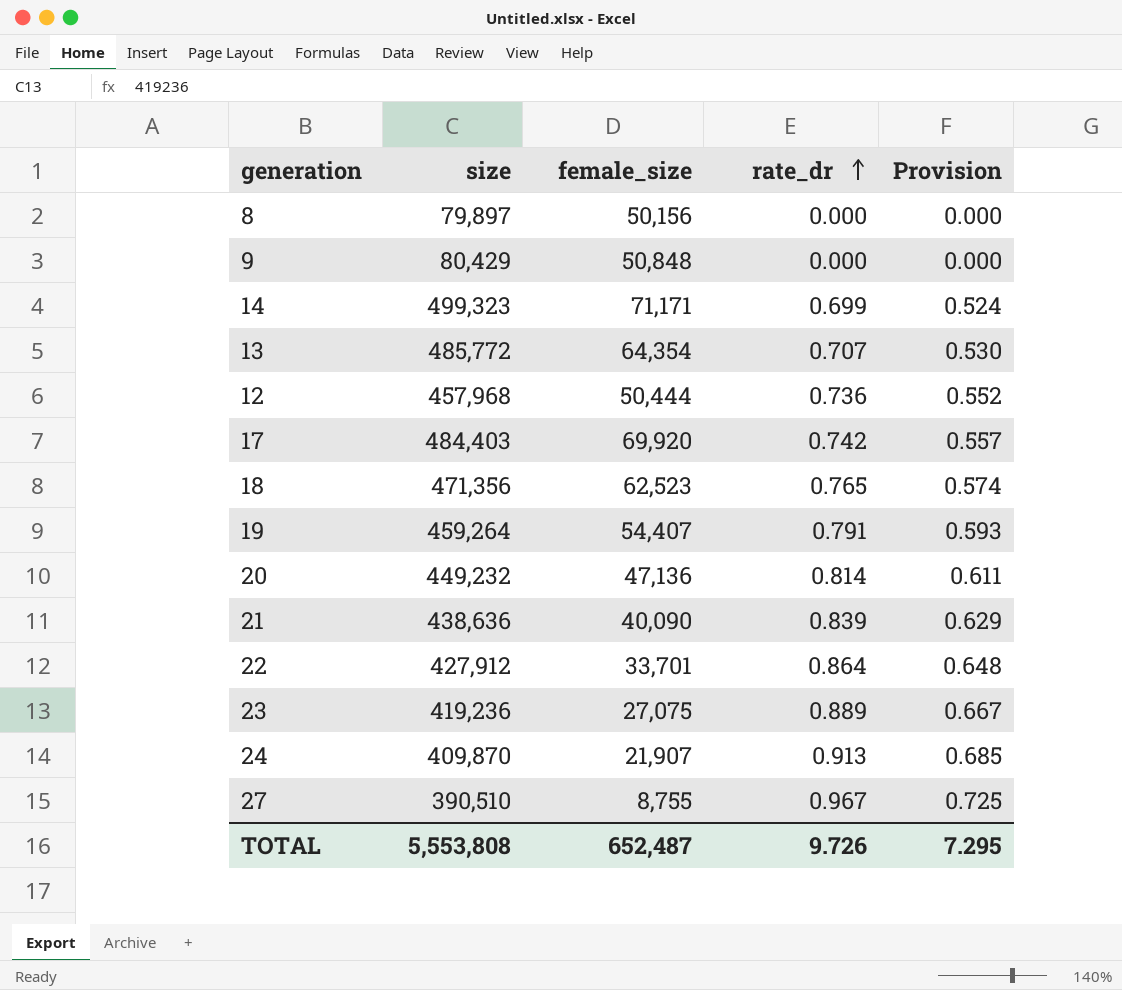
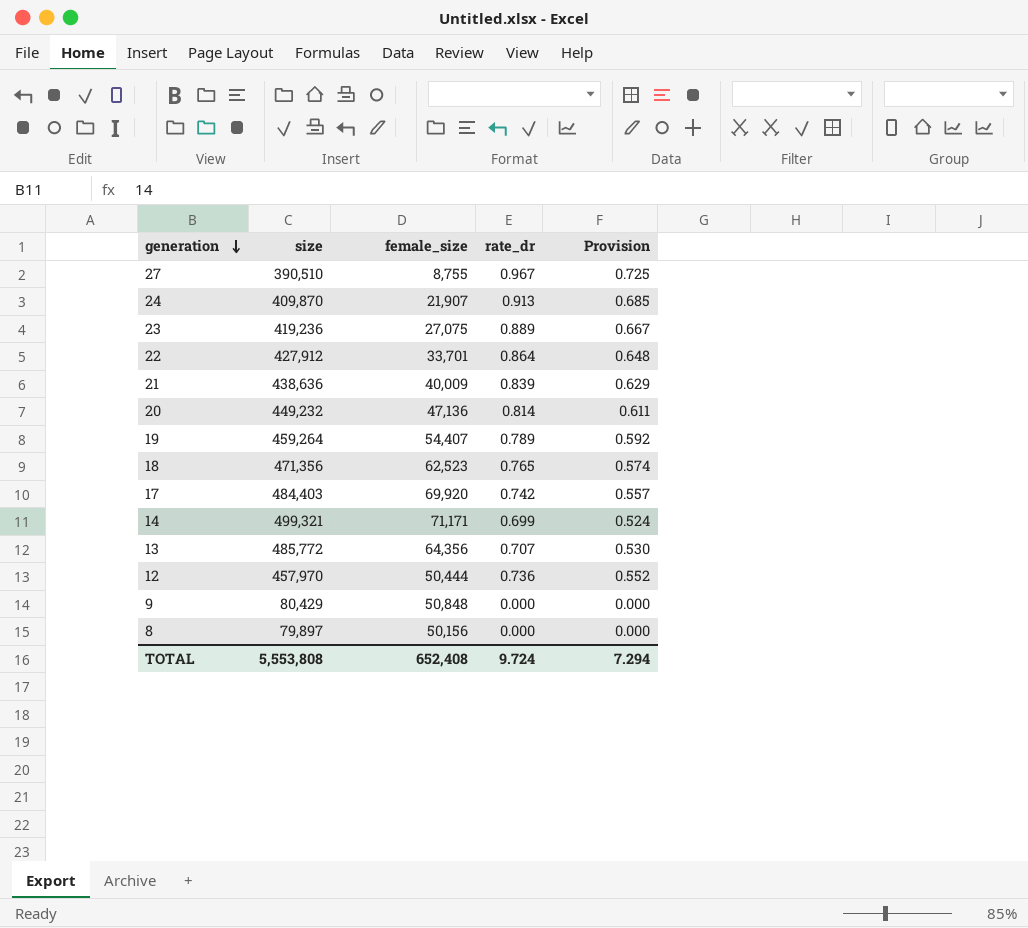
row order: rate_dr ascending -> generation descending
21 | female_size: 40,090 -> 40,009
19 | rate_dr: 0.791 -> 0.789
19 | Provision: 0.593 -> 0.592
14 | size: 499,323 -> 499,321
13 | female_size: 64,354 -> 64,356
12 | size: 457,968 -> 457,970
TOTAL | female_size: 652,487 -> 652,408
TOTAL | rate_dr: 9.726 -> 9.724
TOTAL | Provision: 7.295 -> 7.294

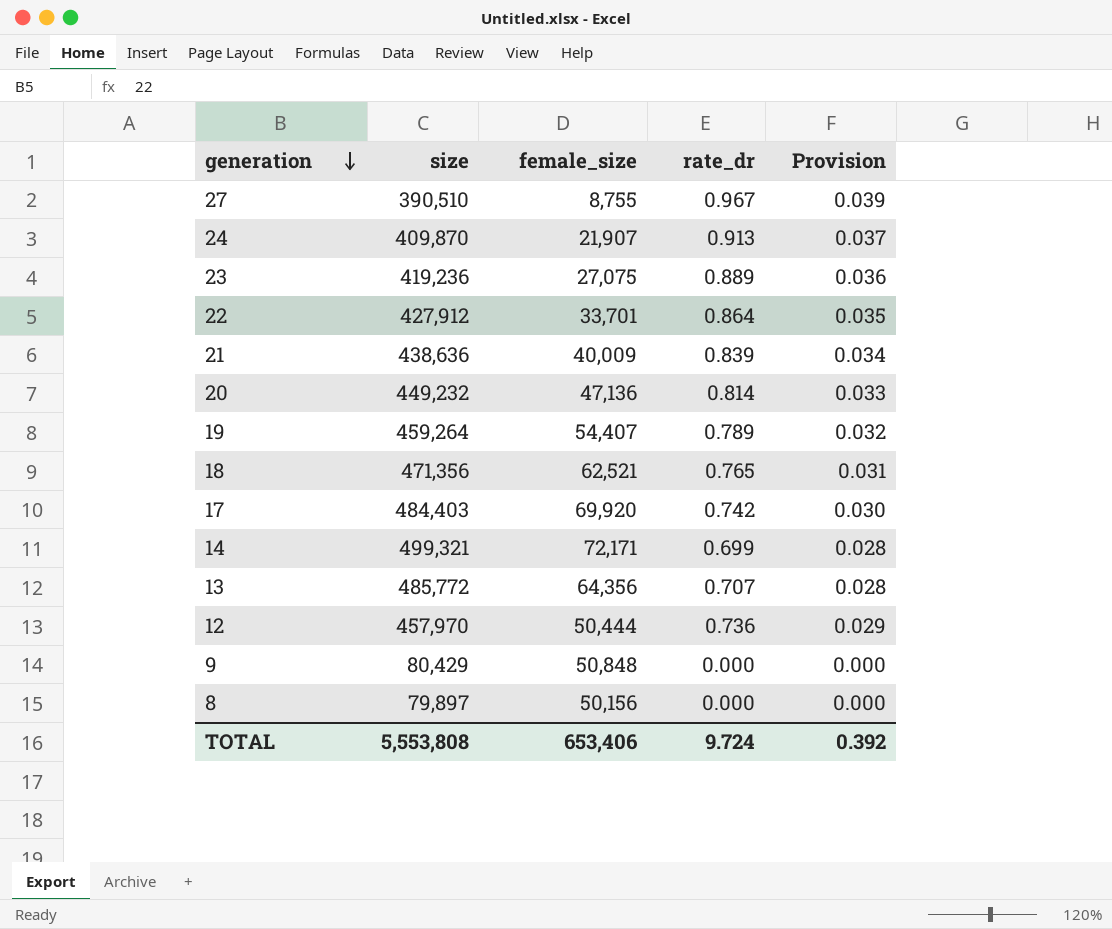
column Provision | formula: [rate_dr] * 0.75 -> [rate_dr] * 0.04
18 | female_size: 62,523 -> 62,521
14 | female_size: 71,171 -> 72,171
TOTAL | female_size: 652,408 -> 653,406
TOTAL | Provision: 7.294 -> 0.392

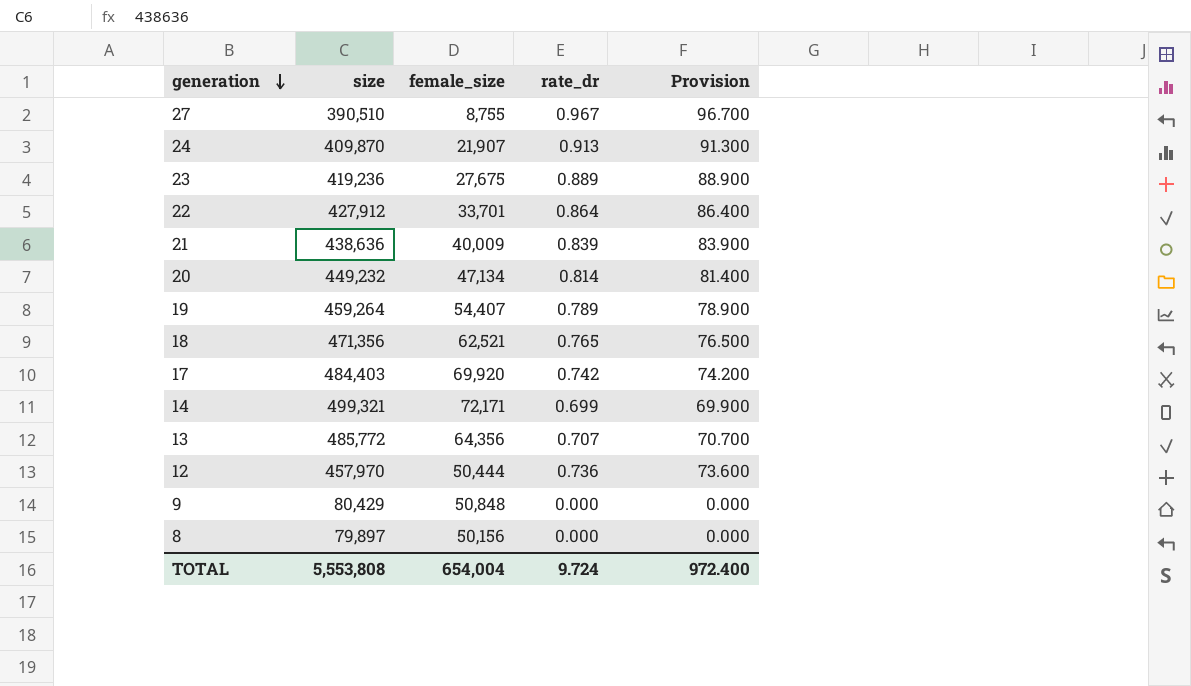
column Provision | formula: [rate_dr] * 0.04 -> [rate_dr] * 100
23 | female_size: 27,075 -> 27,675
20 | female_size: 47,136 -> 47,134
TOTAL | female_size: 653,406 -> 654,004
TOTAL | Provision: 0.392 -> 972.400

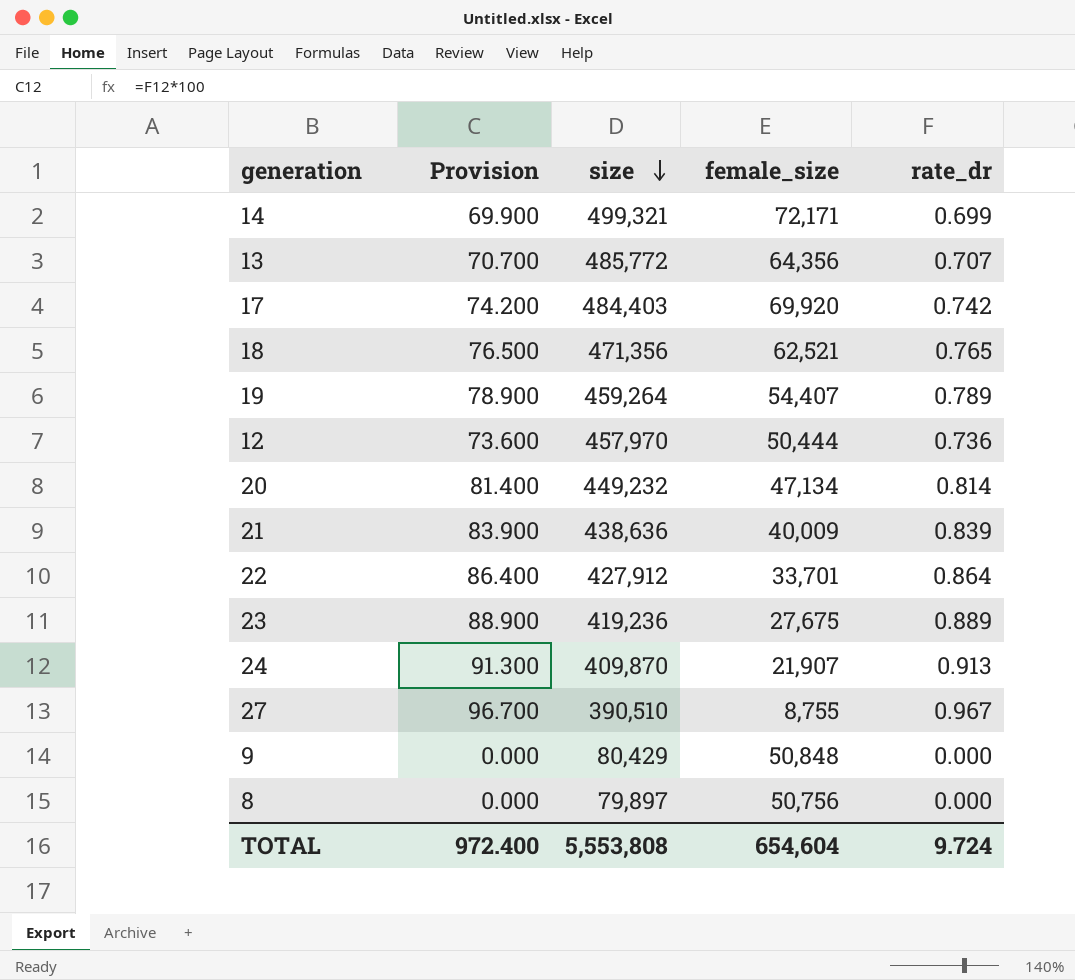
row order: generation descending -> size descending
column Provision | position: 5 -> 2
8 | female_size: 50,156 -> 50,756
TOTAL | female_size: 654,004 -> 654,604

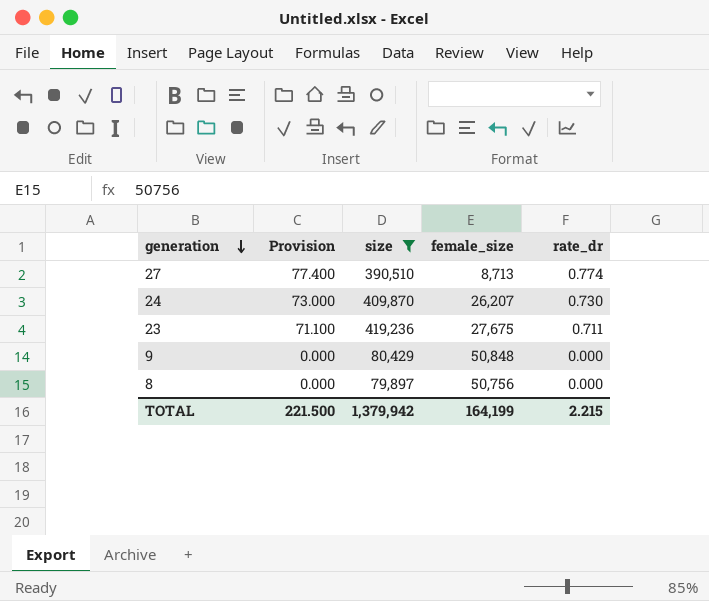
filter: none -> size <= 419,236
row order: size descending -> generation descending
27 | Provision: 96.700 -> 77.400
27 | female_size: 8,755 -> 8,713
27 | rate_dr: 0.967 -> 0.774
24 | Provision: 91.300 -> 73.000
24 | female_size: 21,907 -> 26,207
24 | rate_dr: 0.913 -> 0.730
23 | Provision: 88.900 -> 71.100
23 | rate_dr: 0.889 -> 0.711
TOTAL | Provision: 972.400 -> 221.500
TOTAL | size: 5,553,808 -> 1,379,942
TOTAL | female_size: 654,604 -> 164,199
TOTAL | rate_dr: 9.724 -> 2.215

